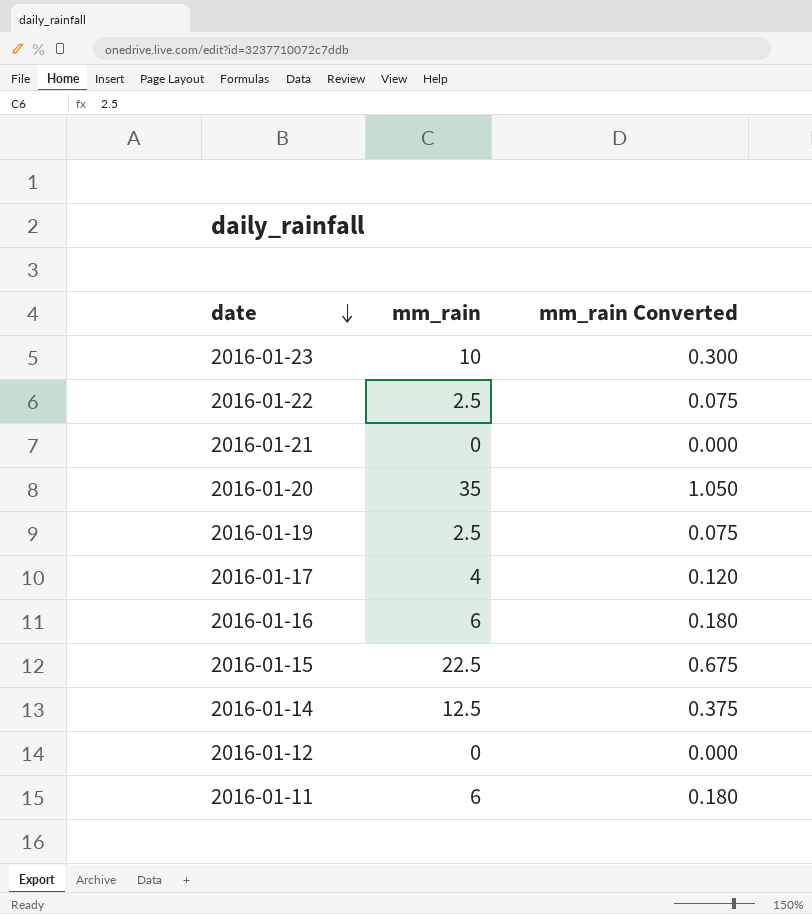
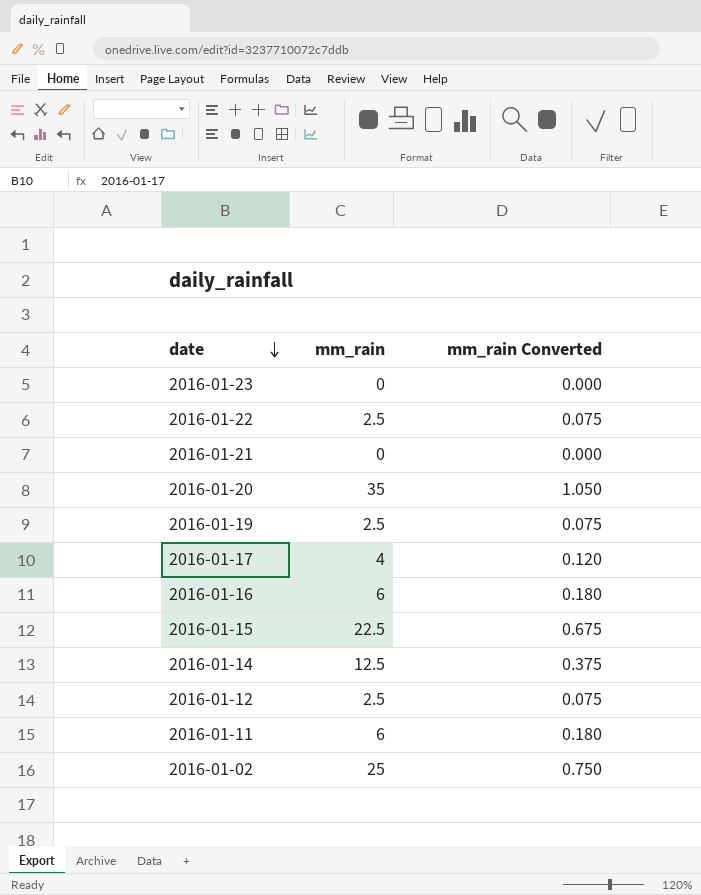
2016-01-23 | mm_rain: 10 -> 0
2016-01-23 | mm_rain Converted: 0.300 -> 0.000
2016-01-12 | mm_rain: 0 -> 2.5
2016-01-12 | mm_rain Converted: 0.000 -> 0.075
row 2016-01-02: none -> 25 | 0.750

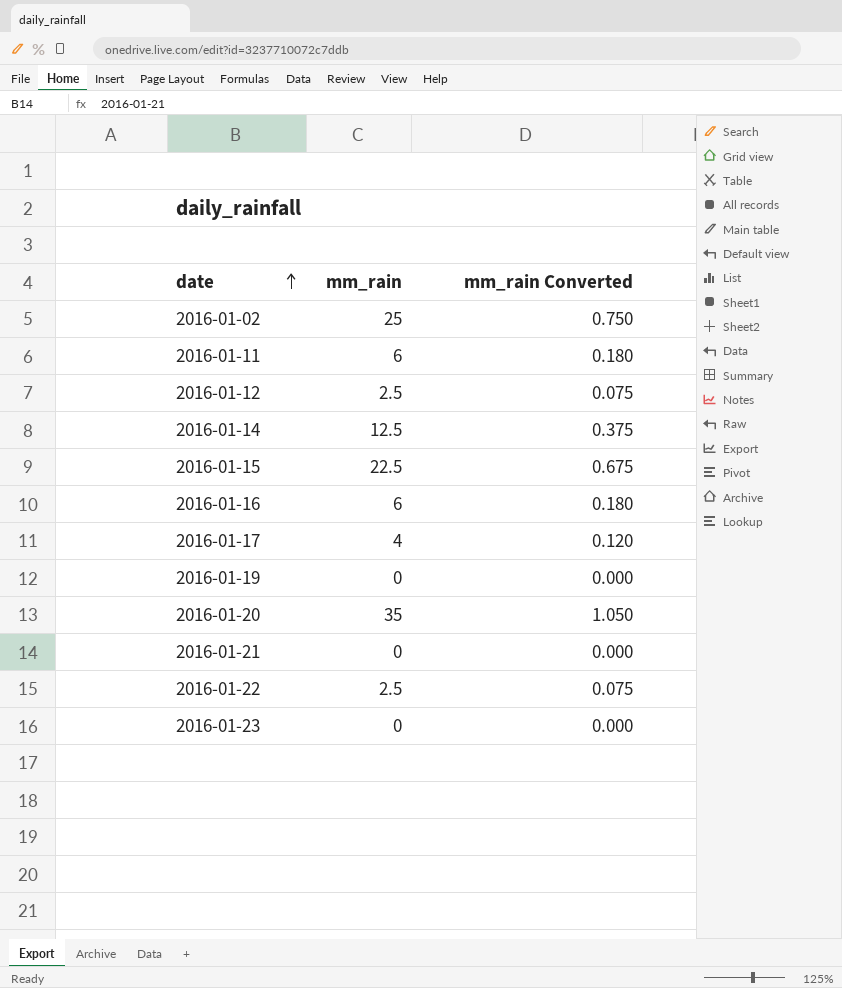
row order: date descending -> date ascending
2016-01-19 | mm_rain: 2.5 -> 0
2016-01-19 | mm_rain Converted: 0.075 -> 0.000

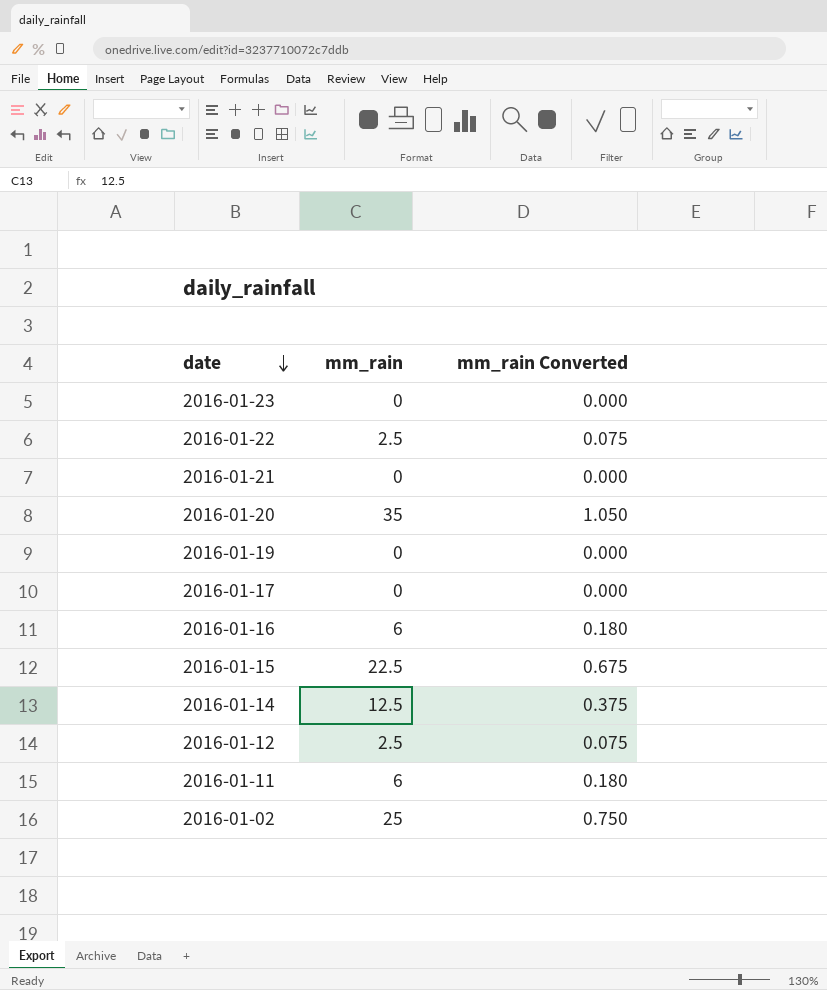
row order: date ascending -> date descending
2016-01-17 | mm_rain: 4 -> 0
2016-01-17 | mm_rain Converted: 0.120 -> 0.000

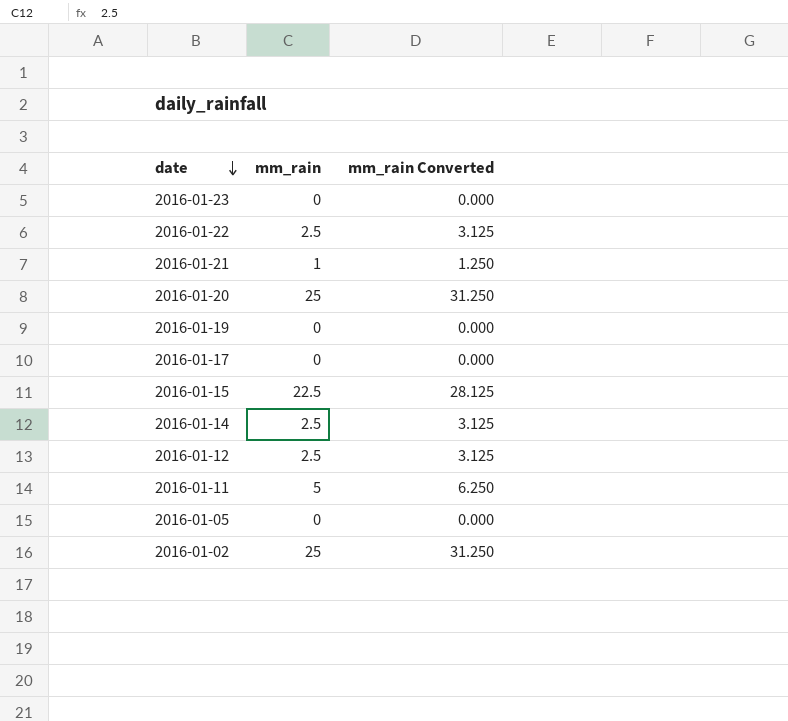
column mm_rain Converted | formula: [mm_rain] * 0.03 -> [mm_rain] * 1.25
row 2016-01-16: 6 | 0.180 -> none
2016-01-21 | mm_rain: 0 -> 1
2016-01-20 | mm_rain: 35 -> 25
2016-01-14 | mm_rain: 12.5 -> 2.5
2016-01-11 | mm_rain: 6 -> 5
row 2016-01-05: none -> 0 | 0.000

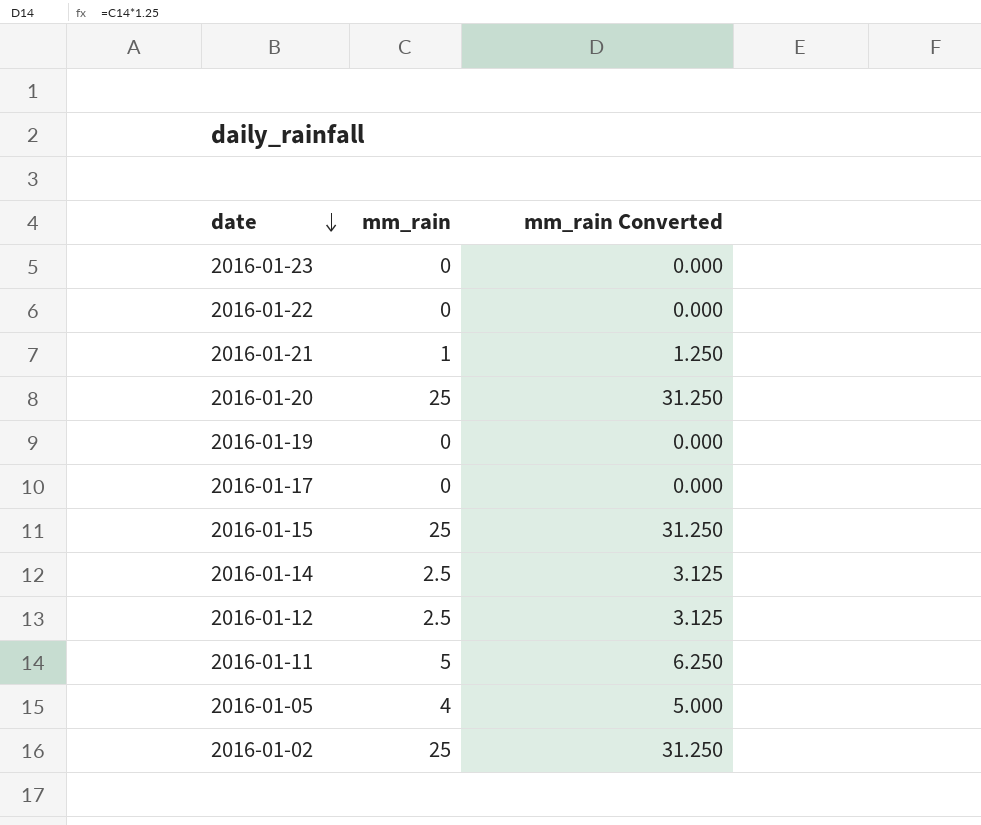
2016-01-22 | mm_rain: 2.5 -> 0
2016-01-22 | mm_rain Converted: 3.125 -> 0.000
2016-01-15 | mm_rain: 22.5 -> 25
2016-01-15 | mm_rain Converted: 28.125 -> 31.250
2016-01-05 | mm_rain: 0 -> 4
2016-01-05 | mm_rain Converted: 0.000 -> 5.000

